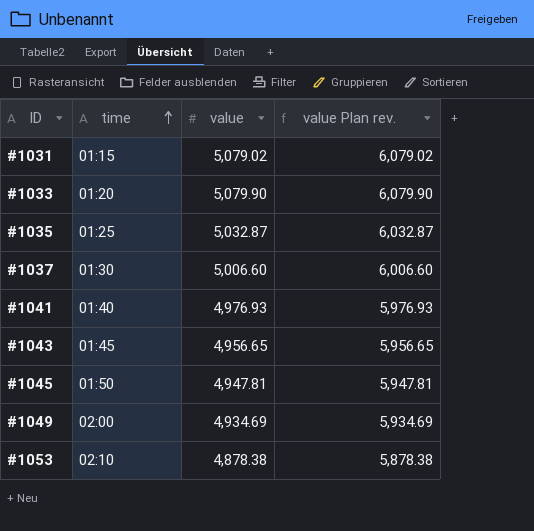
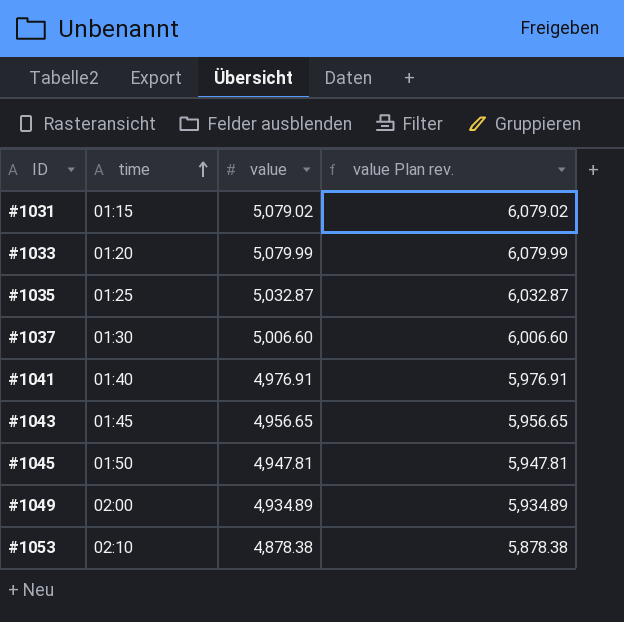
#1033 | value: 5,079.90 -> 5,079.99
#1033 | value Plan rev.: 6,079.90 -> 6,079.99
#1041 | value: 4,976.93 -> 4,976.91
#1041 | value Plan rev.: 5,976.93 -> 5,976.91
#1049 | value: 4,934.69 -> 4,934.89
#1049 | value Plan rev.: 5,934.69 -> 5,934.89

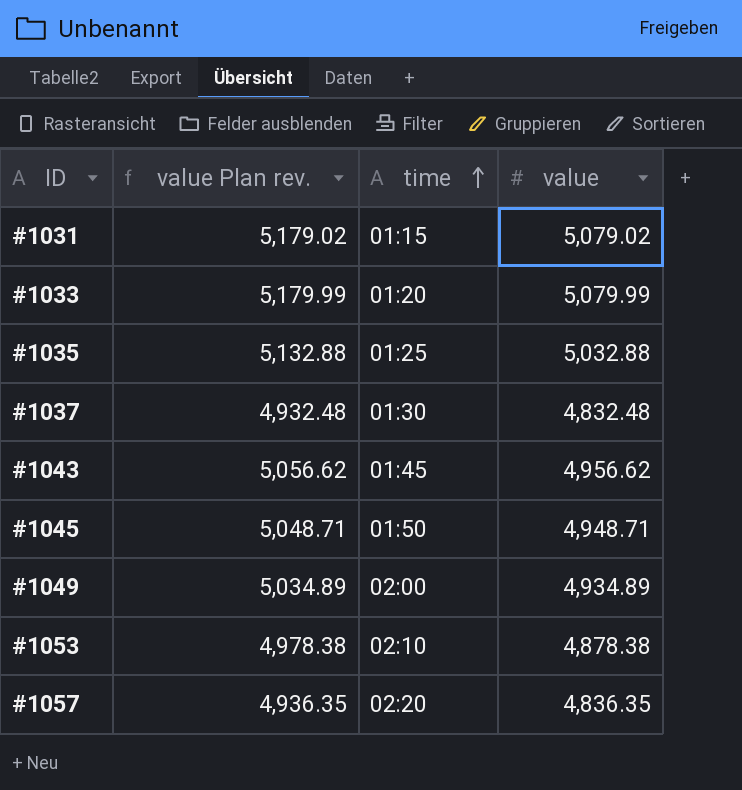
column value Plan rev. | formula: [value] + 1000 -> [value] + 100
column value Plan rev. | position: 4 -> 2
row #1041: 01:40 | 4,976.91 | 5,976.91 -> none
#1035 | value: 5,032.87 -> 5,032.88
#1037 | value: 5,006.60 -> 4,832.48
#1043 | value: 4,956.65 -> 4,956.62
#1045 | value: 4,947.81 -> 4,948.71
row #1057: none -> 4,936.35 | 02:20 | 4,836.35

